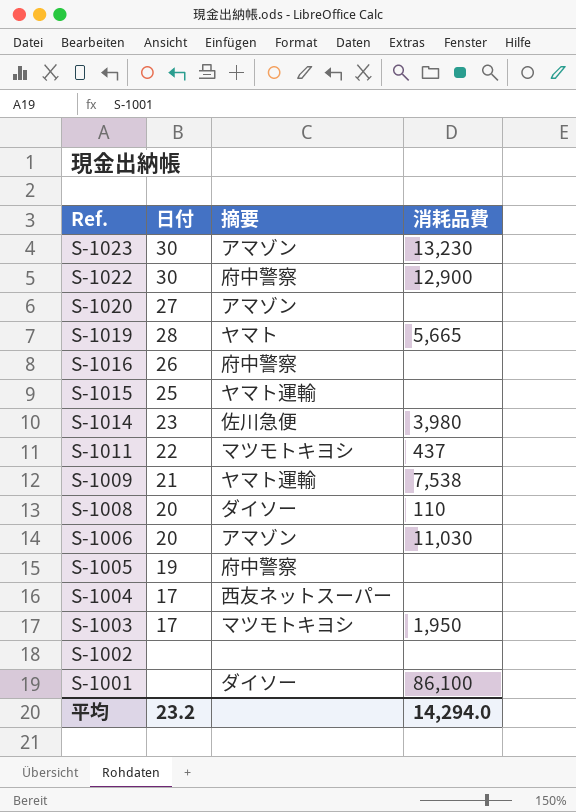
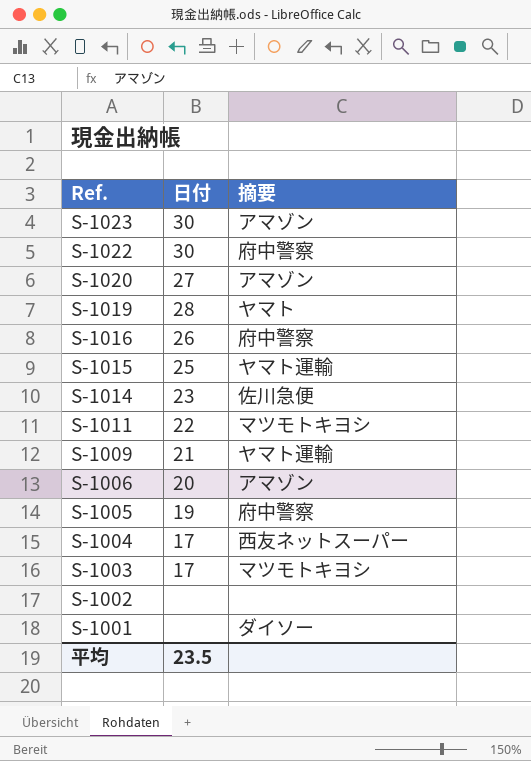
column 消耗品費 | position: 4 -> none
row S-1008: 20 | ダイソー | 110 -> none
平均 | 日付: 23.2 -> 23.5

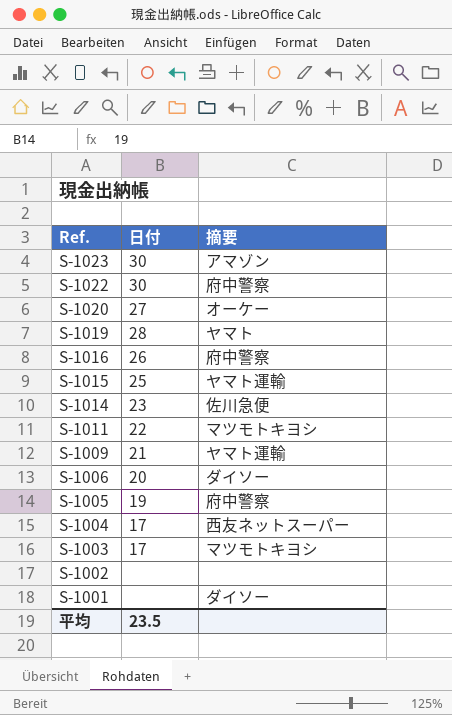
S-1020 | 摘要: アマゾン -> オーケー
S-1006 | 摘要: アマゾン -> ダイソー

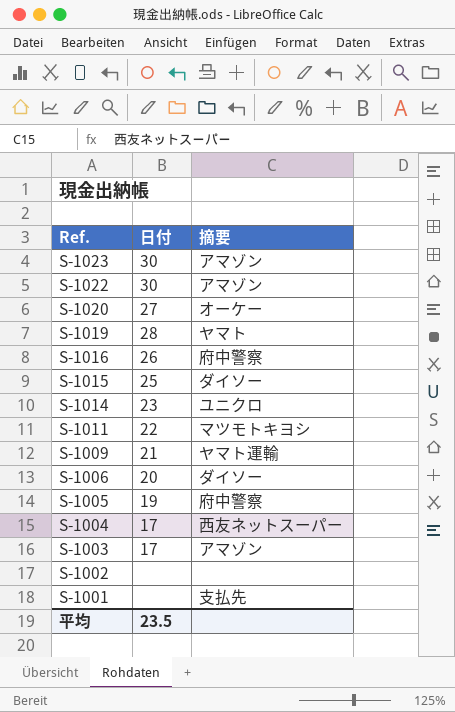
S-1022 | 摘要: 府中警察 -> アマゾン
S-1015 | 摘要: ヤマト運輸 -> ダイソー
S-1014 | 摘要: 佐川急便 -> ユニクロ
S-1003 | 摘要: マツモトキヨシ -> アマゾン
S-1001 | 摘要: ダイソー -> 支払先

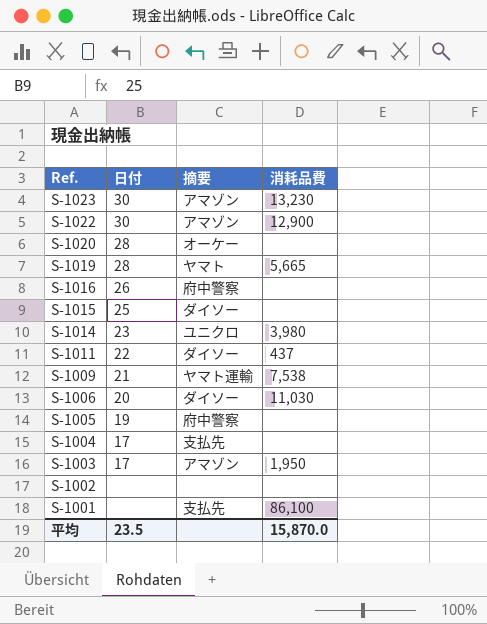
column 消耗品費 | position: none -> 4
S-1020 | 日付: 27 -> 28
S-1011 | 摘要: マツモトキヨシ -> ダイソー
S-1004 | 摘要: 西友ネットスーパー -> 支払先

